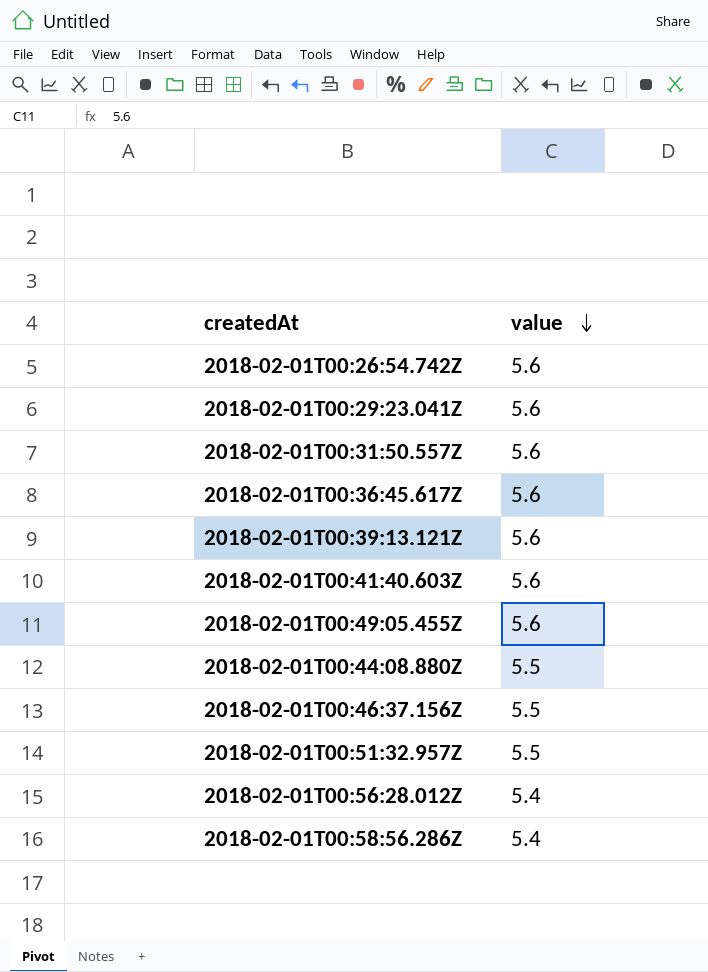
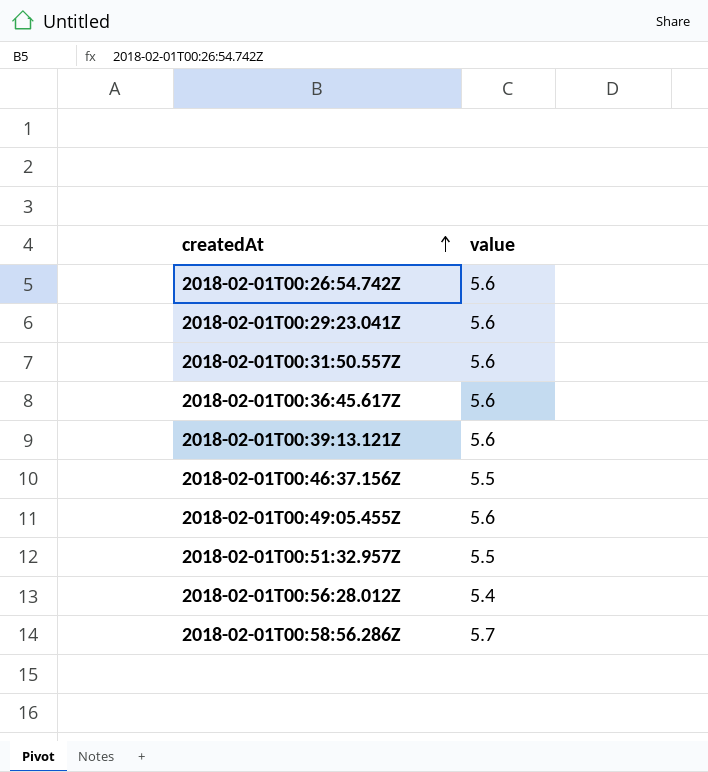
row order: value descending -> createdAt ascending
row 2018-02-01T00:41:40.603Z: 5.6 -> none
row 2018-02-01T00:44:08.880Z: 5.5 -> none
2018-02-01T00:58:56.286Z | value: 5.4 -> 5.7

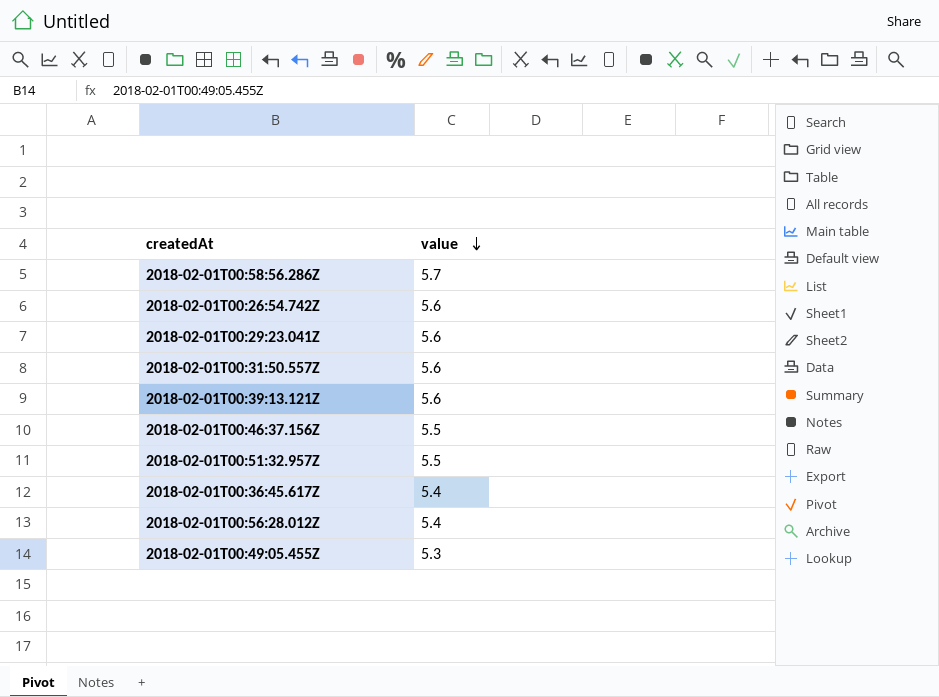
row order: createdAt ascending -> value descending
2018-02-01T00:36:45.617Z | value: 5.6 -> 5.4
2018-02-01T00:49:05.455Z | value: 5.6 -> 5.3

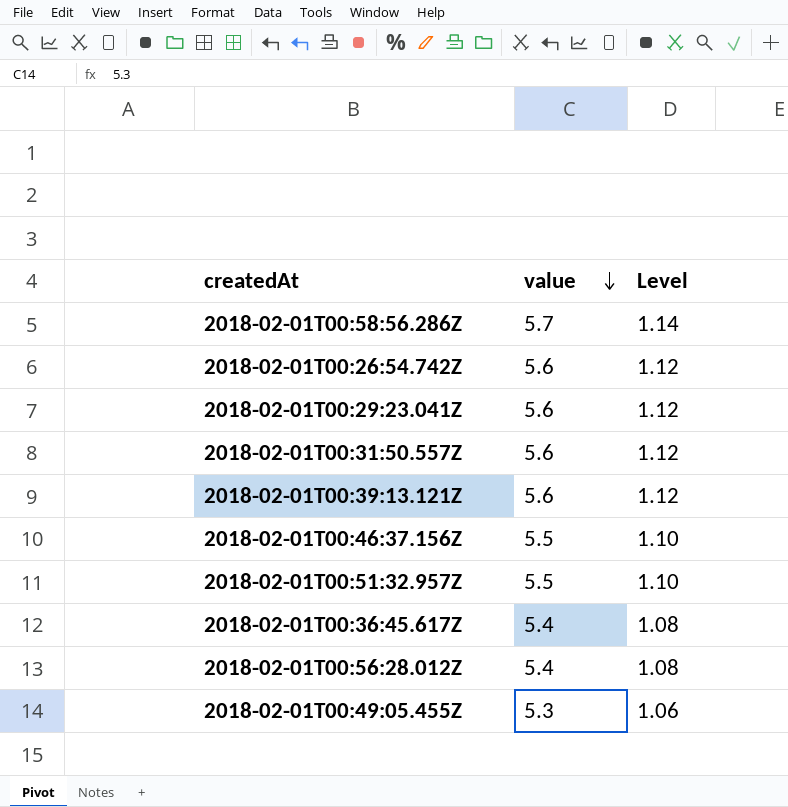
column Level | formula: none -> [value] * 0.2

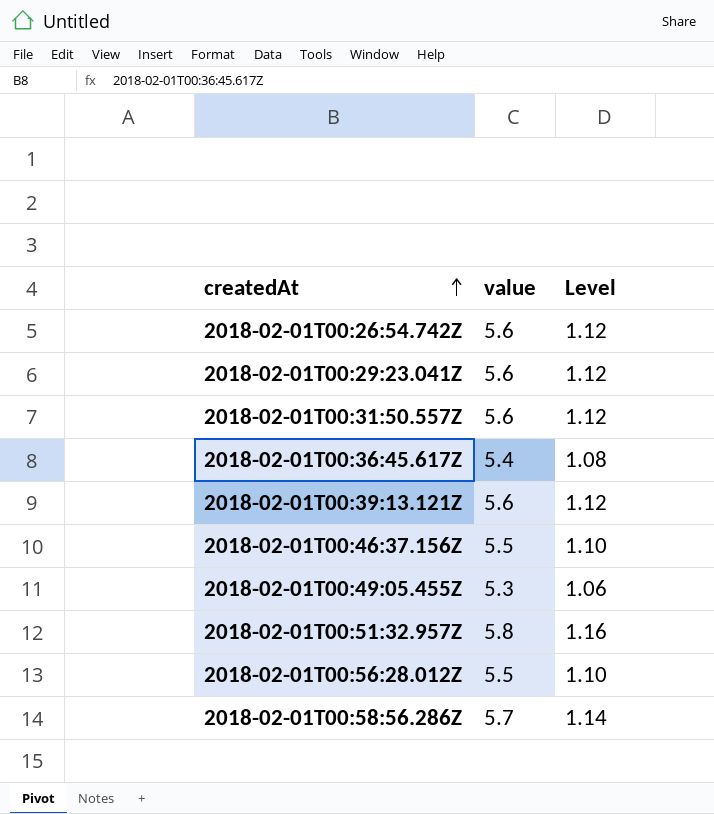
row order: value descending -> createdAt ascending
2018-02-01T00:51:32.957Z | value: 5.5 -> 5.8
2018-02-01T00:51:32.957Z | Level: 1.10 -> 1.16
2018-02-01T00:56:28.012Z | value: 5.4 -> 5.5
2018-02-01T00:56:28.012Z | Level: 1.08 -> 1.10

